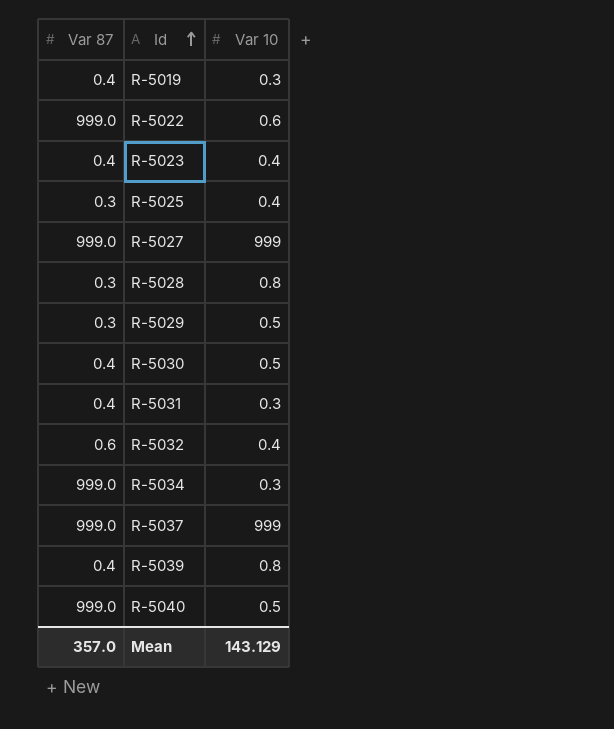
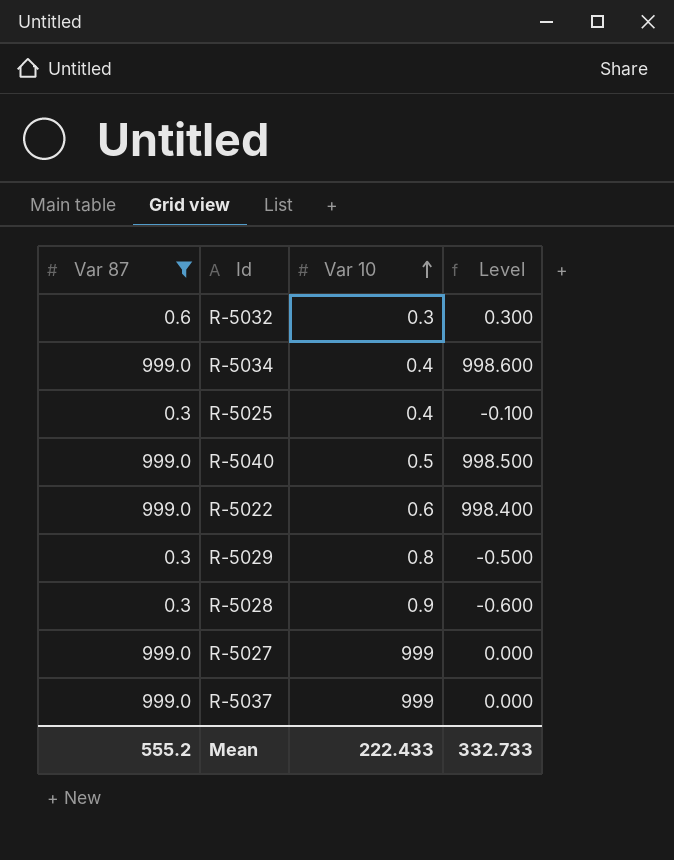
filter: none -> Var 87 != 0.4
row order: Id ascending -> Var 10 ascending
column Level | formula: none -> [Var 87] - [Var 10]
R-5032 | Var 10: 0.4 -> 0.3
R-5034 | Var 10: 0.3 -> 0.4
R-5029 | Var 10: 0.5 -> 0.8
R-5028 | Var 10: 0.8 -> 0.9
Mean | Var 87: 357.0 -> 555.2
Mean | Var 10: 143.129 -> 222.433

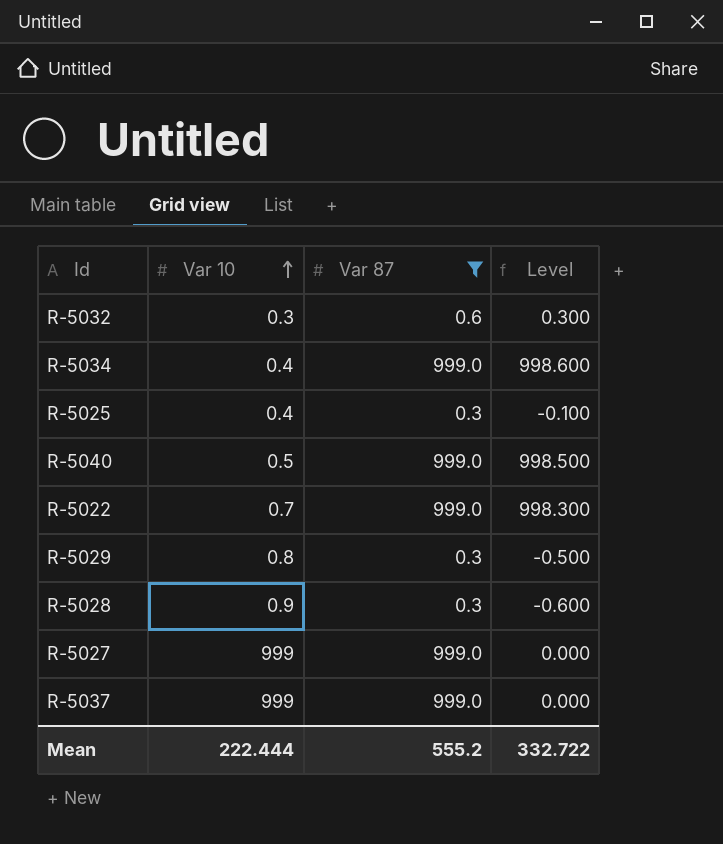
column Var 87 | position: 1 -> 3
R-5022 | Var 10: 0.6 -> 0.7
R-5022 | Level: 998.400 -> 998.300
Mean | Var 10: 222.433 -> 222.444
Mean | Level: 332.733 -> 332.722

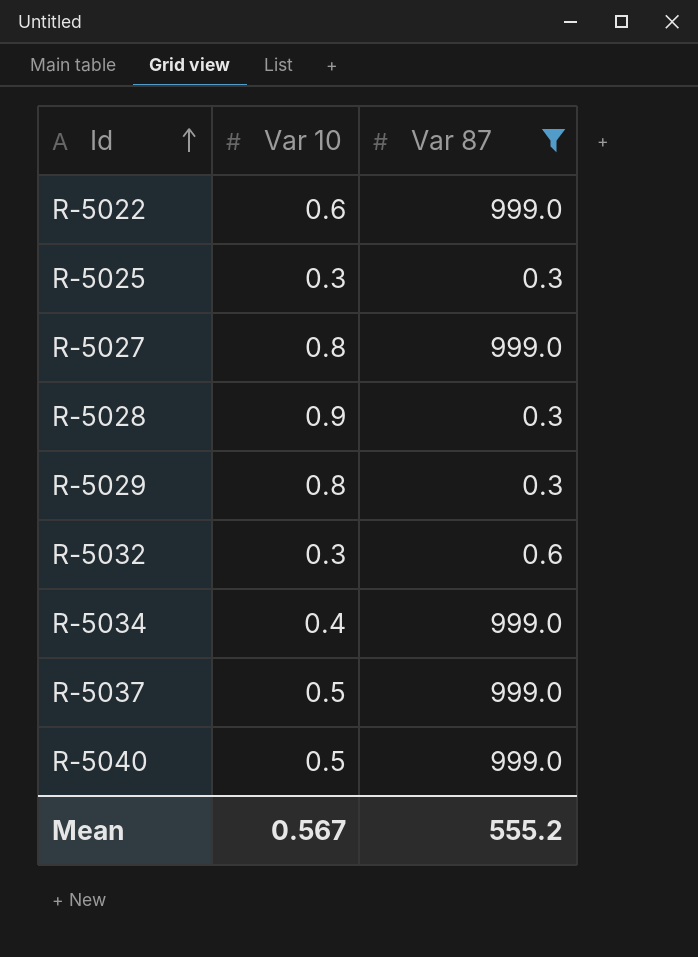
row order: Var 10 ascending -> Id ascending
column Level | formula: [Var 87] - [Var 10] -> none
R-5022 | Var 10: 0.7 -> 0.6
R-5025 | Var 10: 0.4 -> 0.3
R-5027 | Var 10: 999 -> 0.8
R-5037 | Var 10: 999 -> 0.5
Mean | Var 10: 222.444 -> 0.567

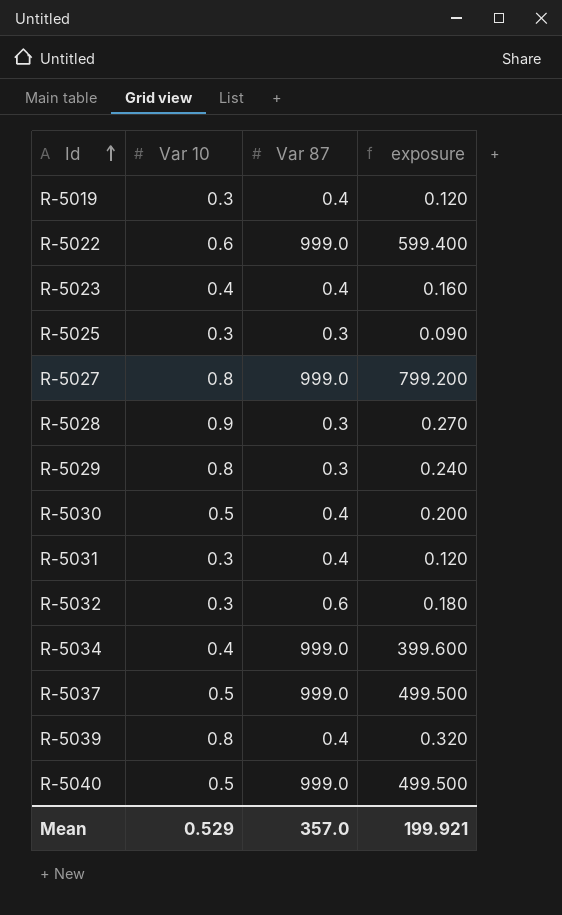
filter: Var 87 != 0.4 -> none
column exposure | formula: none -> [Var 10] * [Var 87]
Mean | Var 10: 0.567 -> 0.529
Mean | Var 87: 555.2 -> 357.0

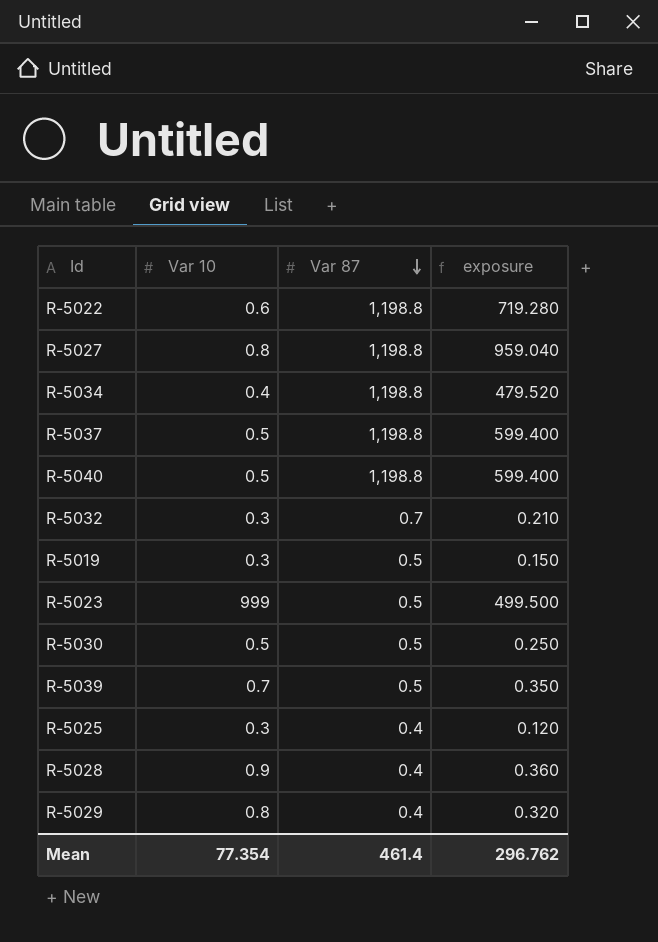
row order: Id ascending -> Var 87 descending
row R-5031: 0.3 | 0.4 | 0.120 -> none
R-5022 | Var 87: 999.0 -> 1,198.8
R-5022 | exposure: 599.400 -> 719.280
R-5027 | Var 87: 999.0 -> 1,198.8
R-5027 | exposure: 799.200 -> 959.040
R-5034 | Var 87: 999.0 -> 1,198.8
R-5034 | exposure: 399.600 -> 479.520
R-5037 | Var 87: 999.0 -> 1,198.8
R-5037 | exposure: 499.500 -> 599.400
R-5040 | Var 87: 999.0 -> 1,198.8
R-5040 | exposure: 499.500 -> 599.400
R-5032 | Var 87: 0.6 -> 0.7
R-5032 | exposure: 0.180 -> 0.210
R-5019 | Var 87: 0.4 -> 0.5
R-5019 | exposure: 0.120 -> 0.150
R-5023 | Var 10: 0.4 -> 999
R-5023 | Var 87: 0.4 -> 0.5
R-5023 | exposure: 0.160 -> 499.500
R-5030 | Var 87: 0.4 -> 0.5
R-5030 | exposure: 0.200 -> 0.250
R-5039 | Var 10: 0.8 -> 0.7
R-5039 | Var 87: 0.4 -> 0.5
R-5039 | exposure: 0.320 -> 0.350
R-5025 | Var 87: 0.3 -> 0.4
R-5025 | exposure: 0.090 -> 0.120
R-5028 | Var 87: 0.3 -> 0.4
R-5028 | exposure: 0.270 -> 0.360
R-5029 | Var 87: 0.3 -> 0.4
R-5029 | exposure: 0.240 -> 0.320
Mean | Var 10: 0.529 -> 77.354
Mean | Var 87: 357.0 -> 461.4
Mean | exposure: 199.921 -> 296.762

